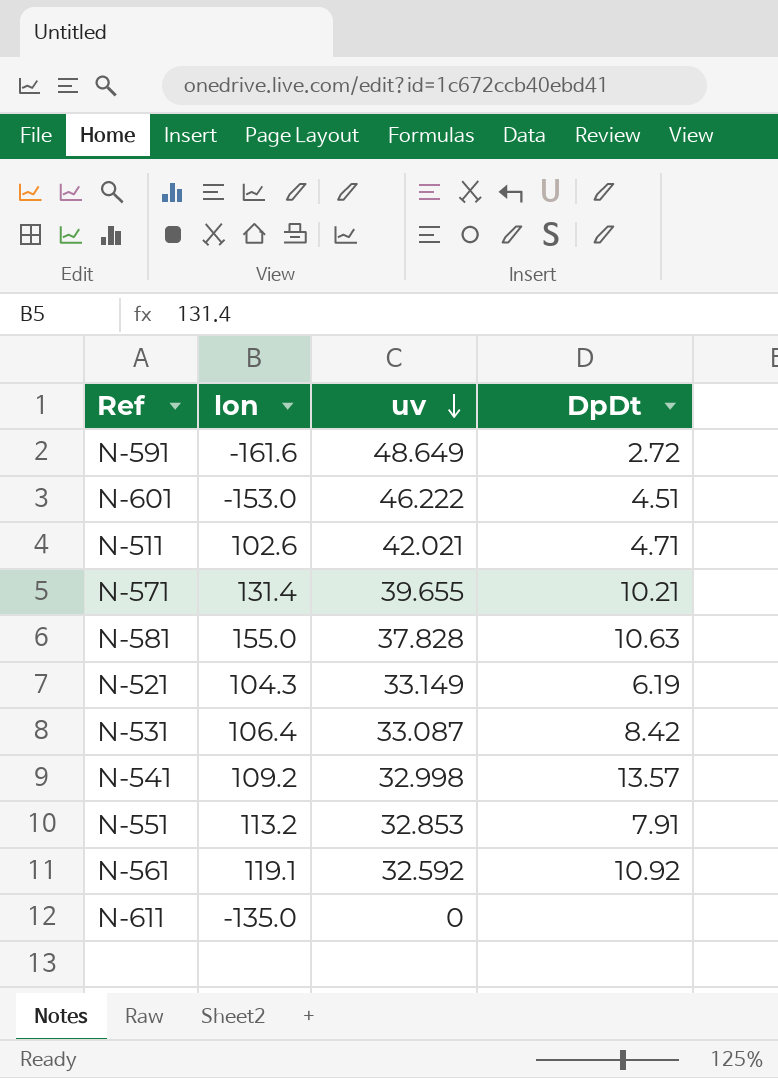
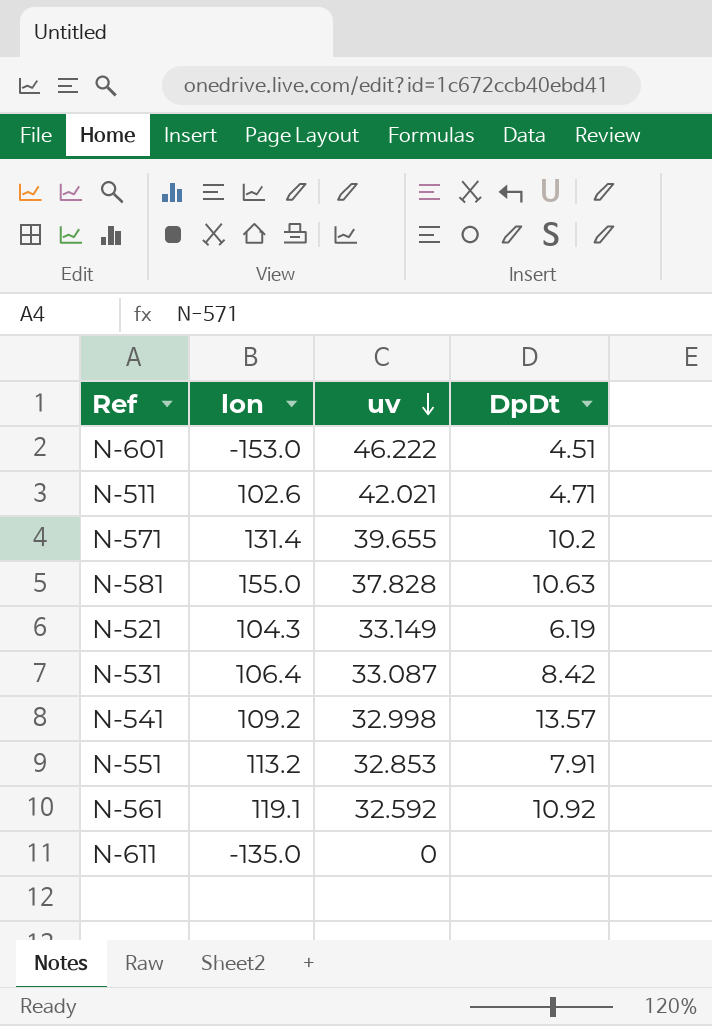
row N-591: -161.6 | 48.649 | 2.72 -> none
N-571 | DpDt: 10.21 -> 10.2

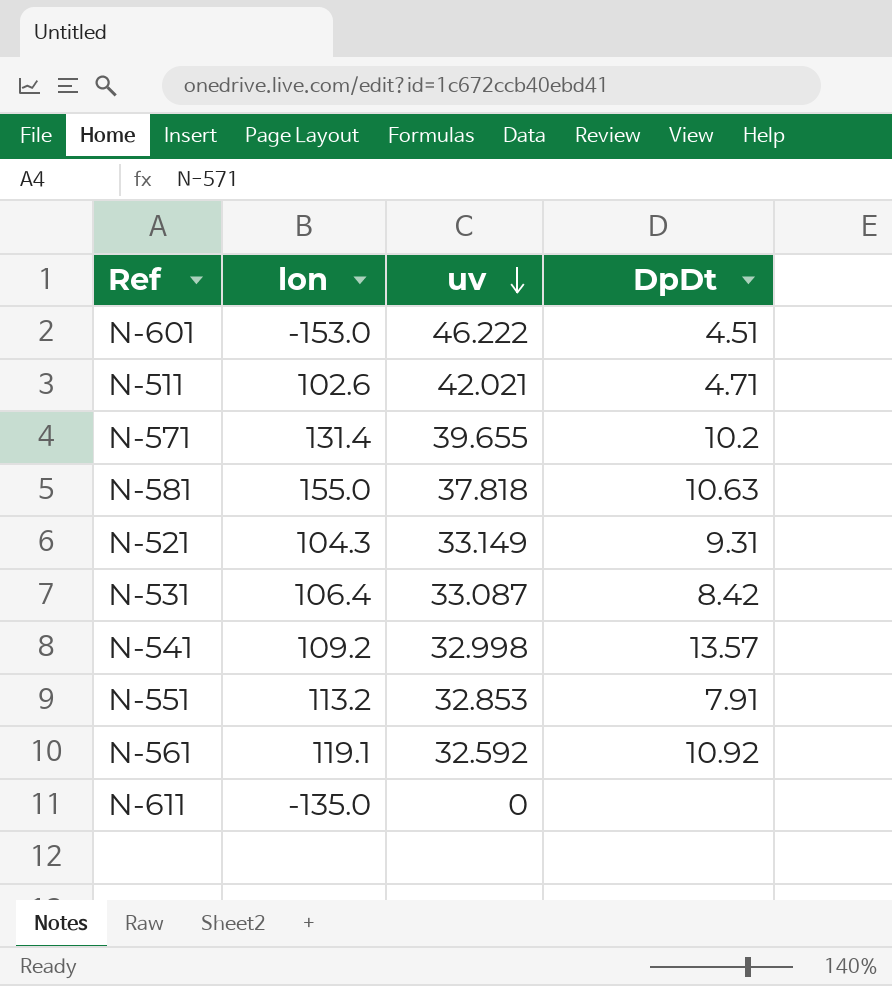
N-581 | uv: 37.828 -> 37.818
N-521 | DpDt: 6.19 -> 9.31

